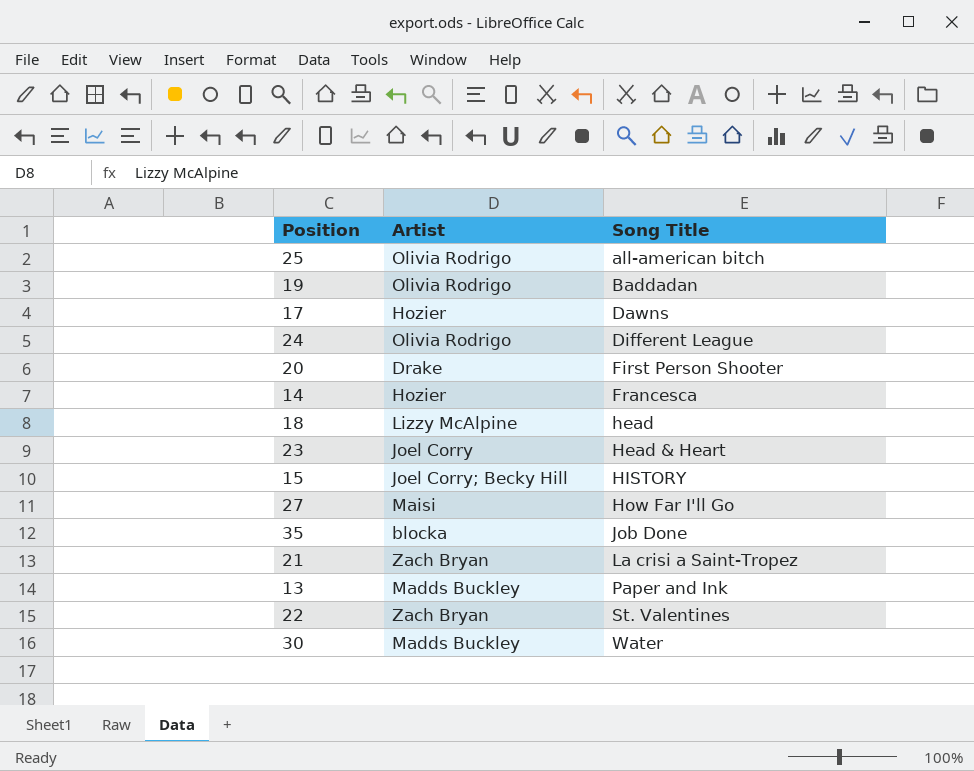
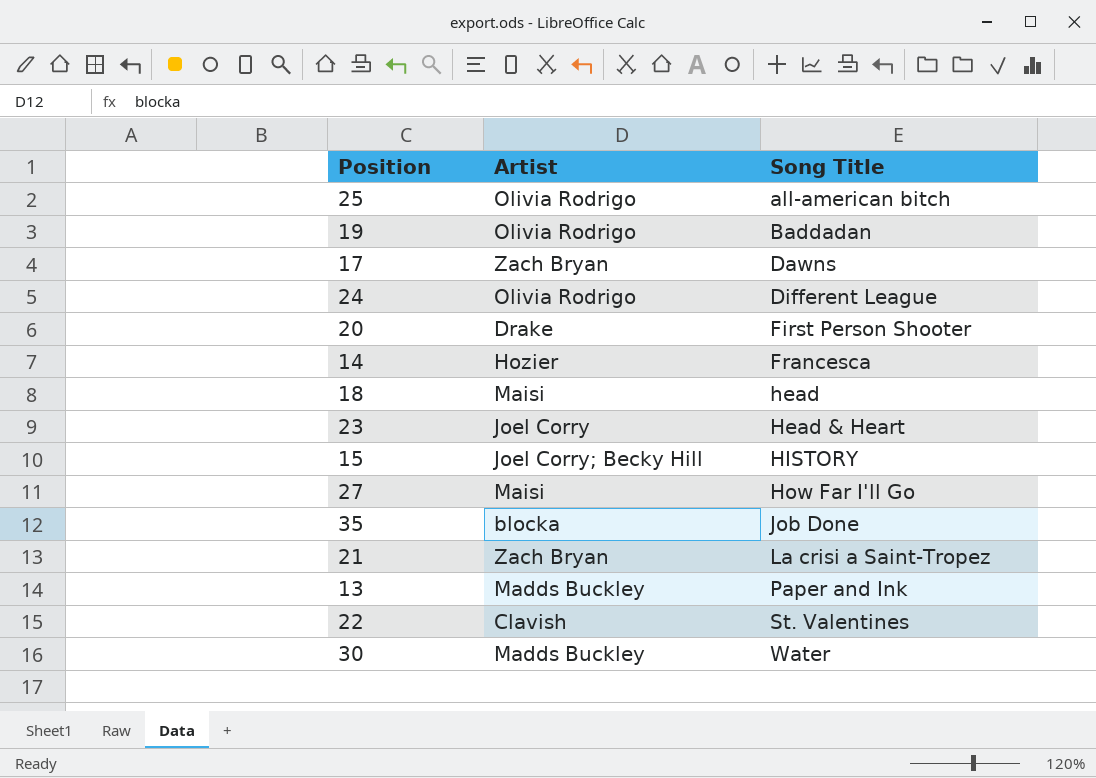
17 | Artist: Hozier -> Zach Bryan
18 | Artist: Lizzy McAlpine -> Maisi
22 | Artist: Zach Bryan -> Clavish

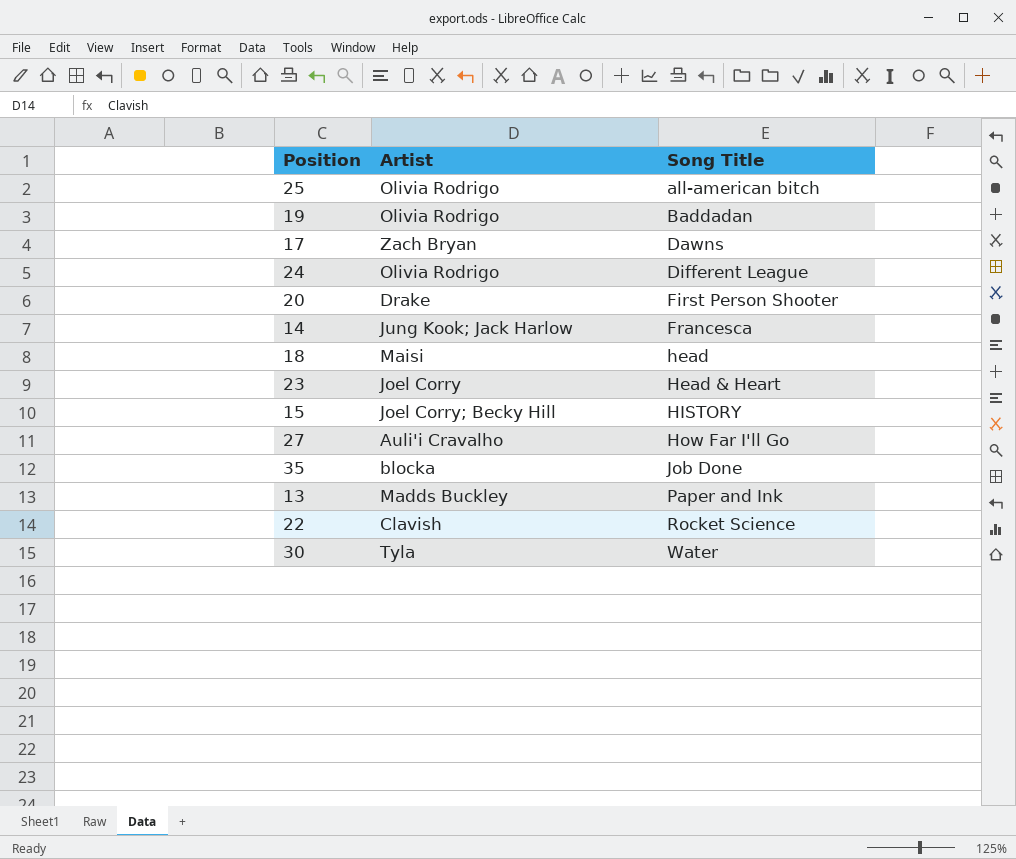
row 21: Zach Bryan | La crisi a Saint-Tropez -> none
14 | Artist: Hozier -> Jung Kook; Jack Harlow
27 | Artist: Maisi -> Auli'i Cravalho
22 | Song Title: St. Valentines -> Rocket Science
30 | Artist: Madds Buckley -> Tyla

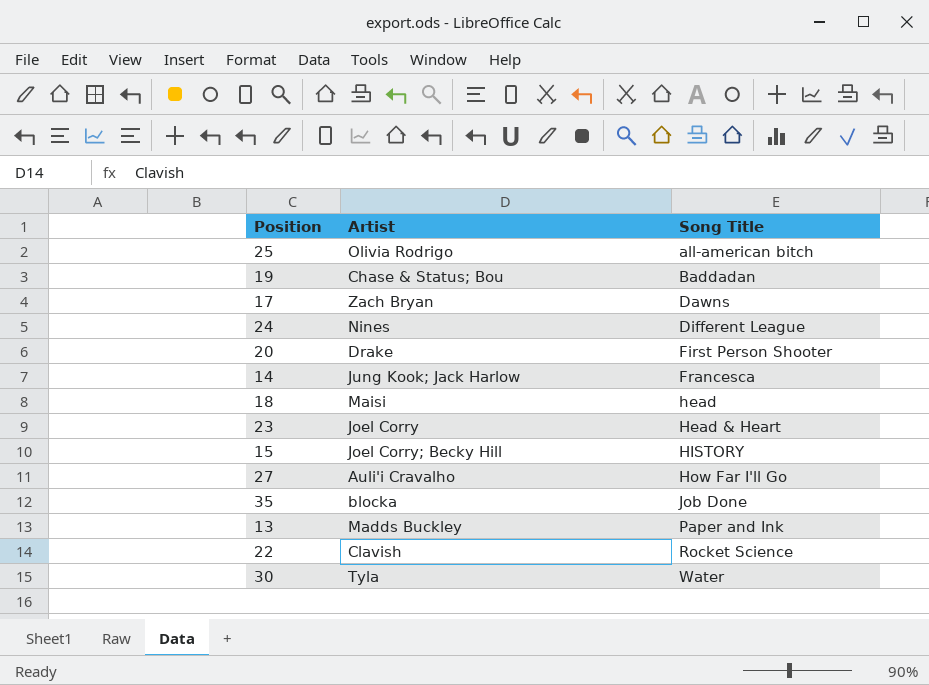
19 | Artist: Olivia Rodrigo -> Chase & Status; Bou
24 | Artist: Olivia Rodrigo -> Nines

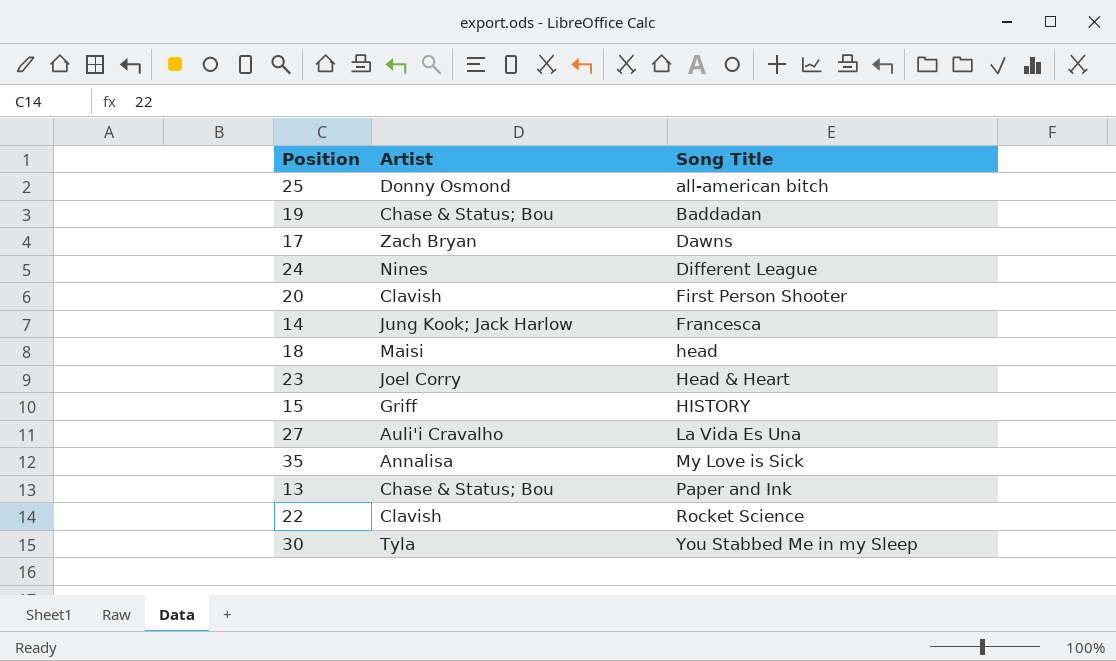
25 | Artist: Olivia Rodrigo -> Donny Osmond
20 | Artist: Drake -> Clavish
15 | Artist: Joel Corry; Becky Hill -> Griff
27 | Song Title: How Far I'll Go -> La Vida Es Una
35 | Artist: blocka -> Annalisa
35 | Song Title: Job Done -> My Love is Sick
13 | Artist: Madds Buckley -> Chase & Status; Bou
30 | Song Title: Water -> You Stabbed Me in my Sleep

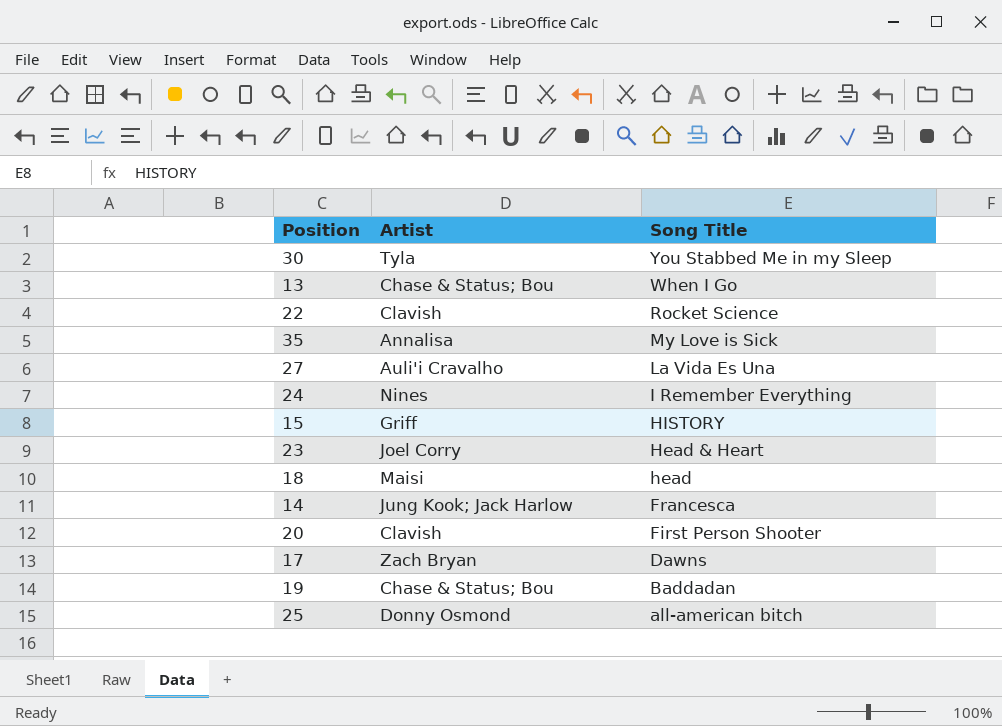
row order: Song Title ascending -> Song Title descending
13 | Song Title: Paper and Ink -> When I Go
24 | Song Title: Different League -> I Remember Everything

